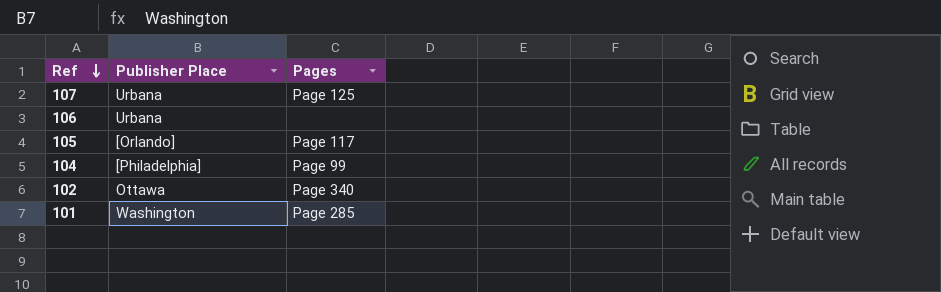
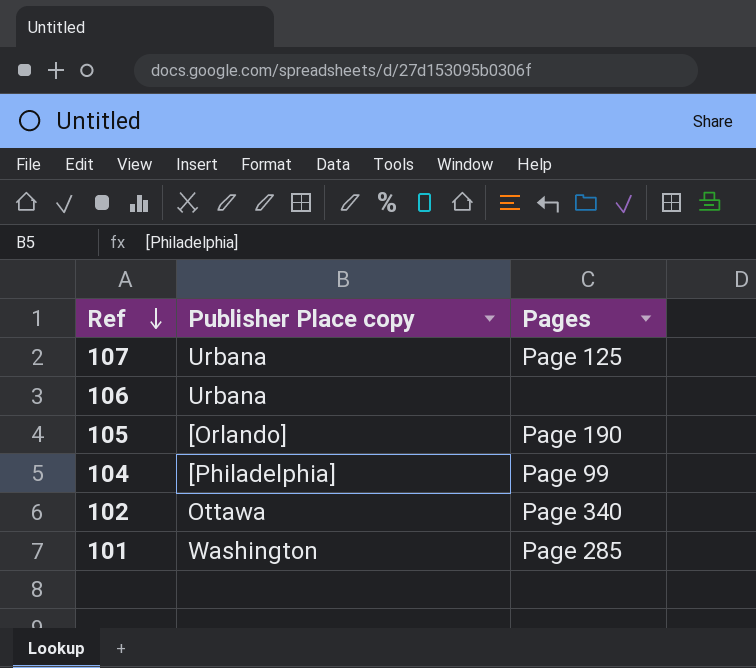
column name: Publisher Place -> Publisher Place copy
105 | Pages: Page 117 -> Page 190

